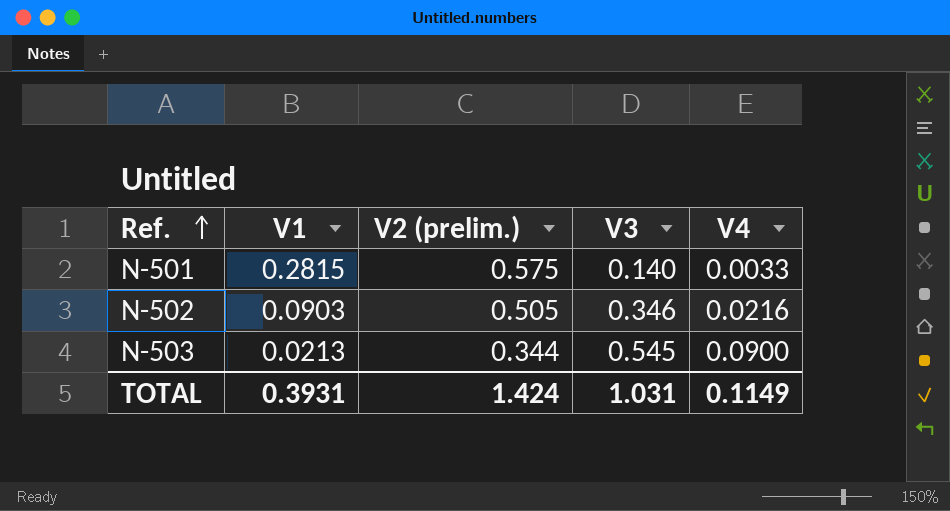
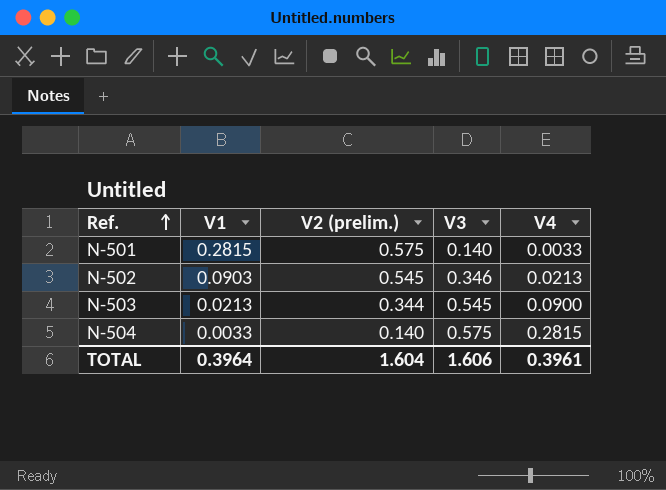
N-502 | V2 (prelim.): 0.505 -> 0.545
N-502 | V4: 0.0216 -> 0.0213
row N-504: none -> 0.0033 | 0.140 | 0.575 | 0.2815
TOTAL | V1: 0.3931 -> 0.3964
TOTAL | V2 (prelim.): 1.424 -> 1.604
TOTAL | V3: 1.031 -> 1.606
TOTAL | V4: 0.1149 -> 0.3961

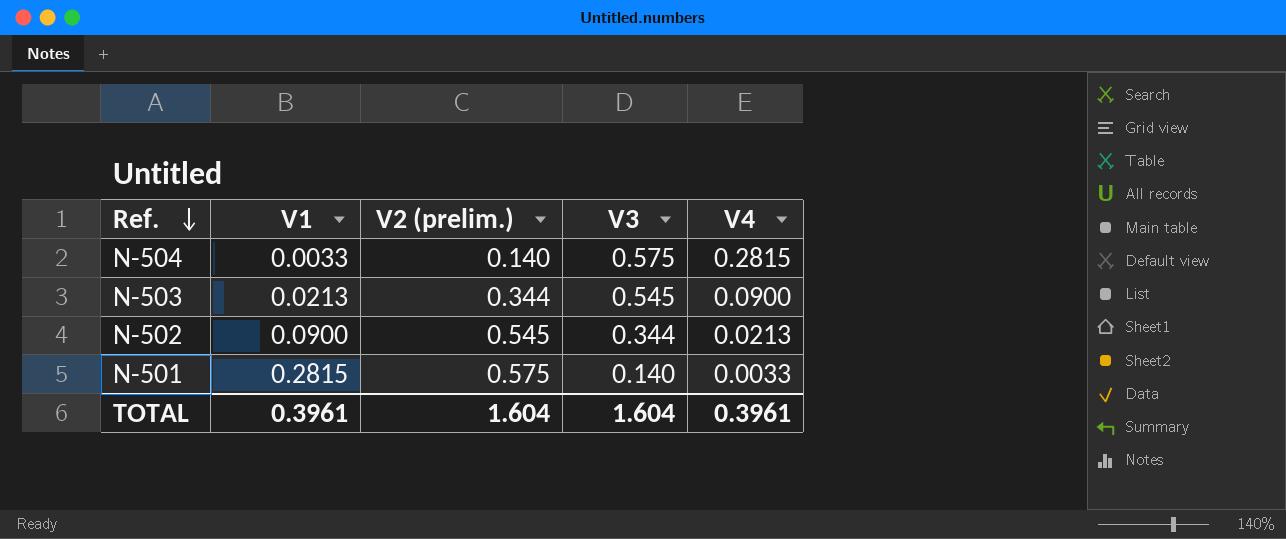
row order: Ref. ascending -> Ref. descending
N-502 | V1: 0.0903 -> 0.0900
N-502 | V3: 0.346 -> 0.344
TOTAL | V1: 0.3964 -> 0.3961
TOTAL | V3: 1.606 -> 1.604

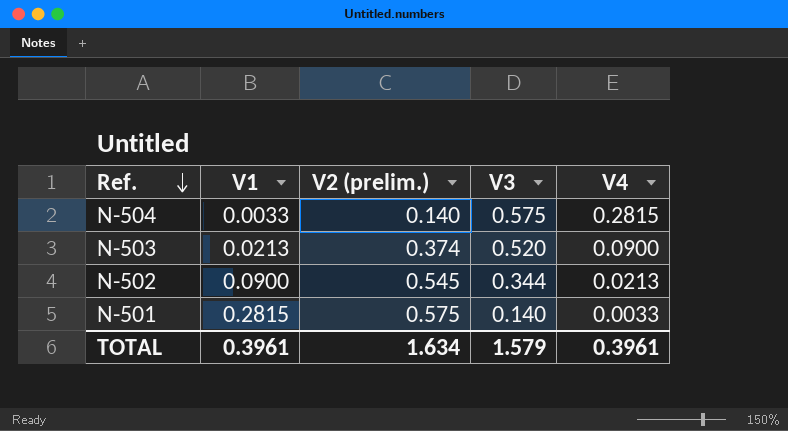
N-503 | V2 (prelim.): 0.344 -> 0.374
N-503 | V3: 0.545 -> 0.520
TOTAL | V2 (prelim.): 1.604 -> 1.634
TOTAL | V3: 1.604 -> 1.579

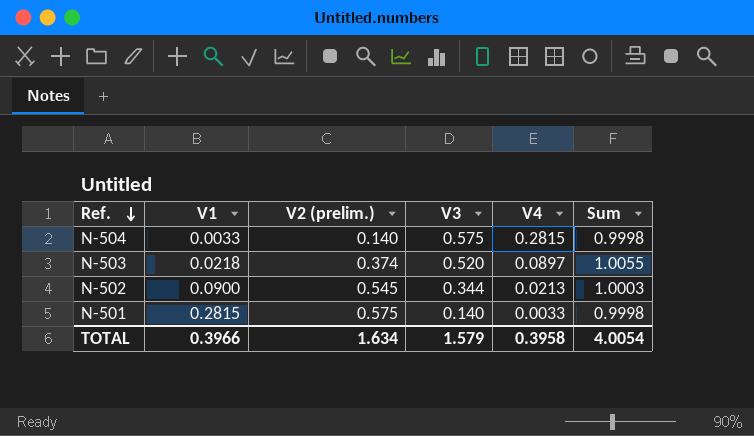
column Sum | formula: none -> [V1] + [V2 (prelim.)] + [V3] + [V4]
N-503 | V1: 0.0213 -> 0.0218
N-503 | V4: 0.0900 -> 0.0897
TOTAL | V1: 0.3961 -> 0.3966
TOTAL | V4: 0.3961 -> 0.3958

